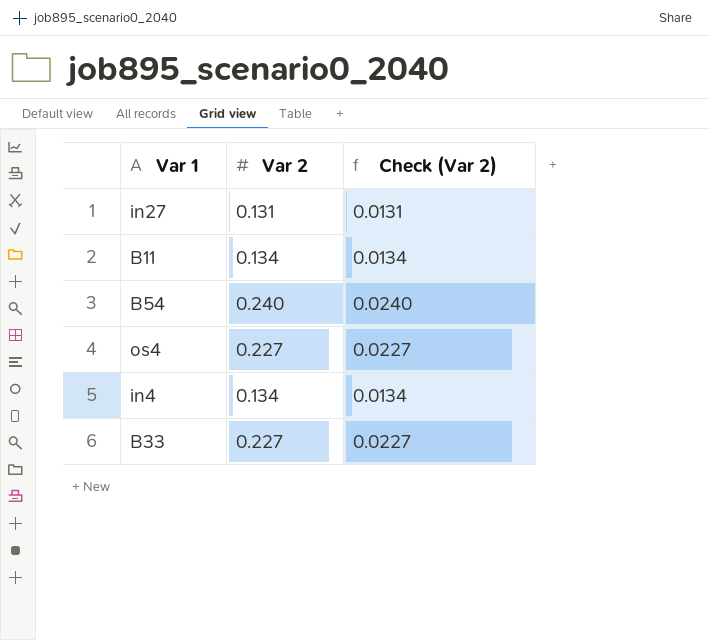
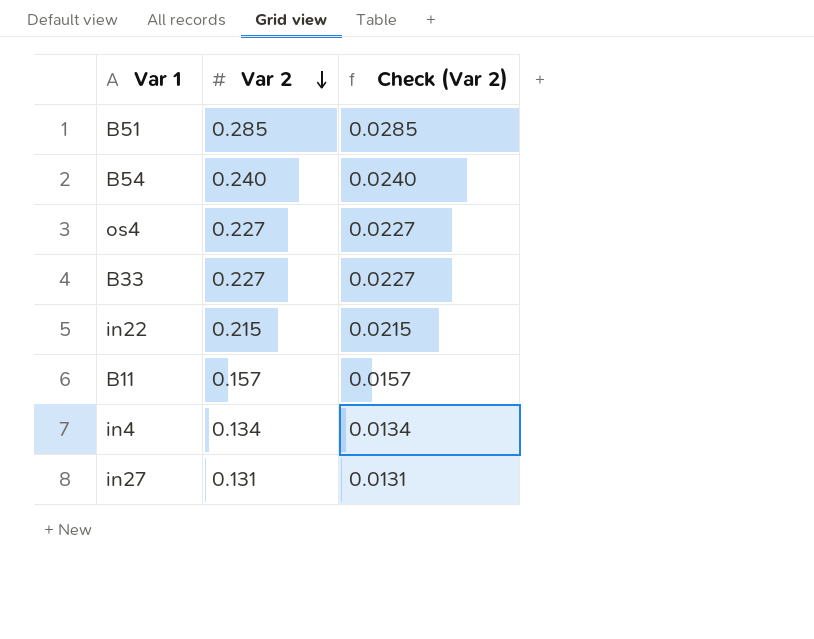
row order: none -> Var 2 descending
row B51: none -> 0.285 | 0.0285
row in22: none -> 0.215 | 0.0215
B11 | Var 2: 0.134 -> 0.157
B11 | Check (Var 2): 0.0134 -> 0.0157

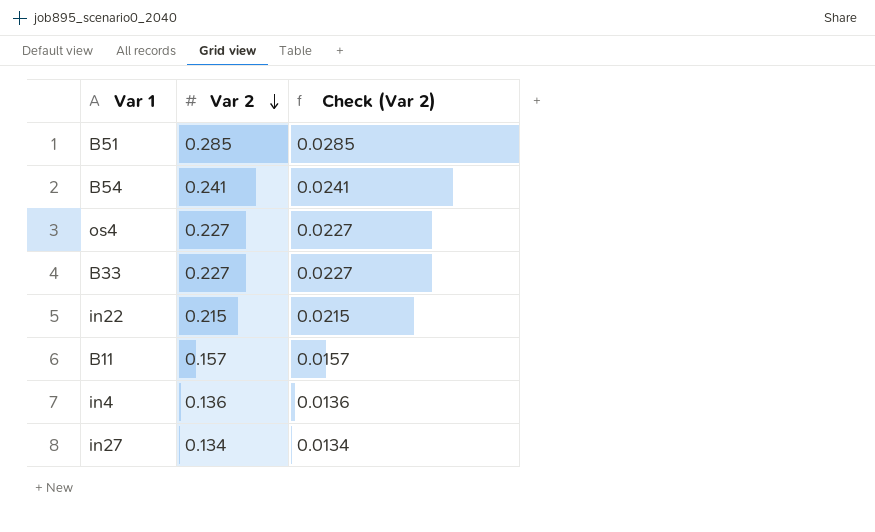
B54 | Var 2: 0.240 -> 0.241
B54 | Check (Var 2): 0.0240 -> 0.0241
in4 | Var 2: 0.134 -> 0.136
in4 | Check (Var 2): 0.0134 -> 0.0136
in27 | Var 2: 0.131 -> 0.134
in27 | Check (Var 2): 0.0131 -> 0.0134

